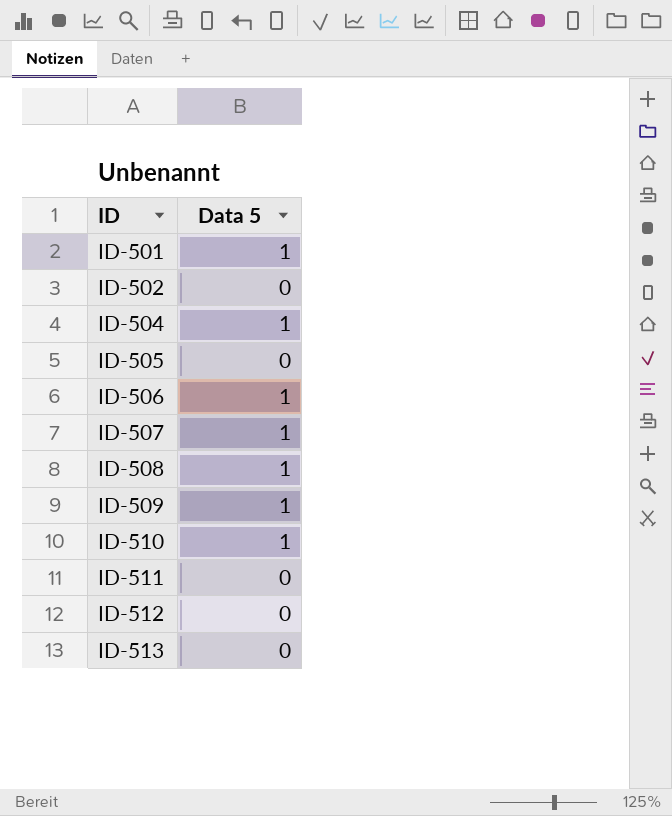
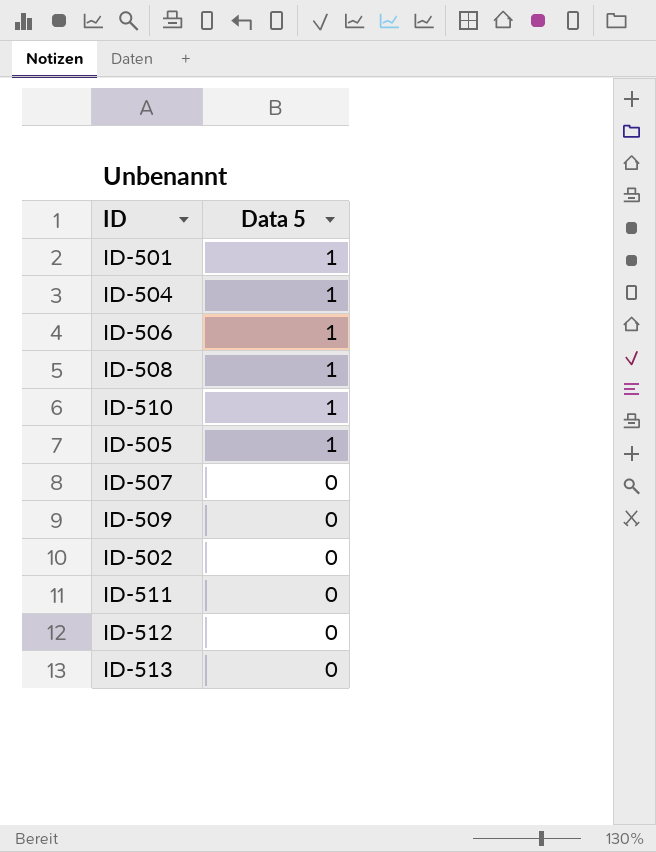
row order: ID ascending -> Data 5 descending
ID-505 | Data 5: 0 -> 1
ID-507 | Data 5: 1 -> 0
ID-509 | Data 5: 1 -> 0

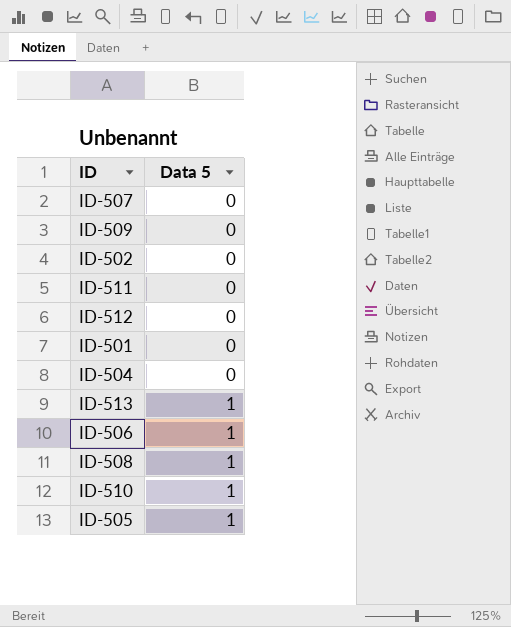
row order: Data 5 descending -> Data 5 ascending
ID-501 | Data 5: 1 -> 0
ID-504 | Data 5: 1 -> 0
ID-513 | Data 5: 0 -> 1

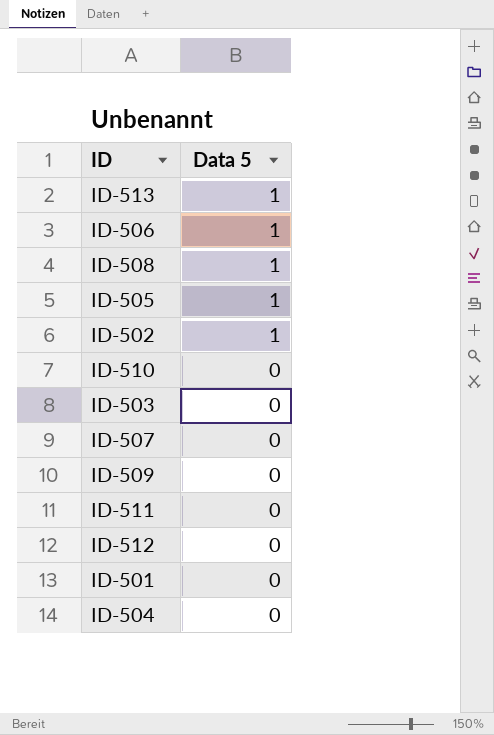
row order: Data 5 ascending -> Data 5 descending
ID-502 | Data 5: 0 -> 1
ID-510 | Data 5: 1 -> 0
row ID-503: none -> 0

